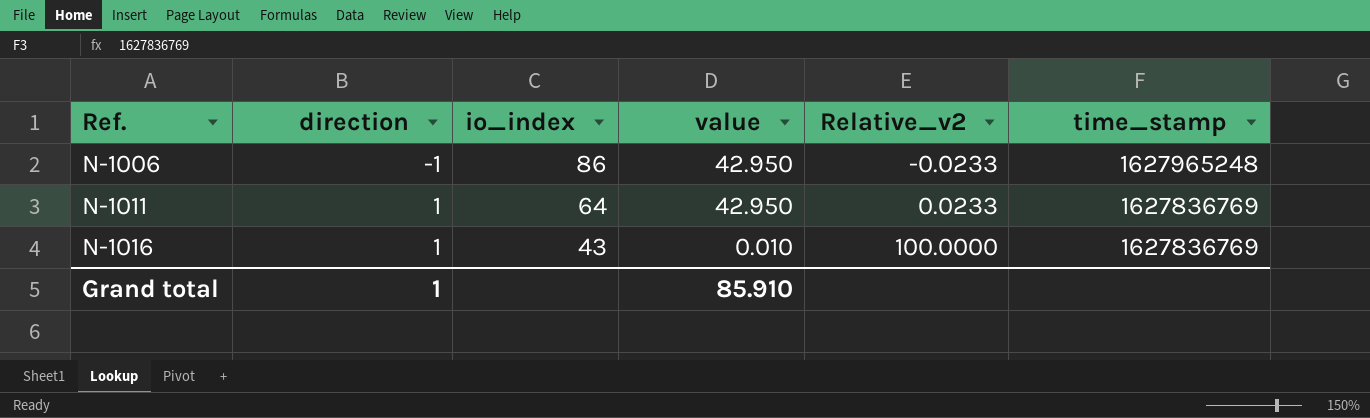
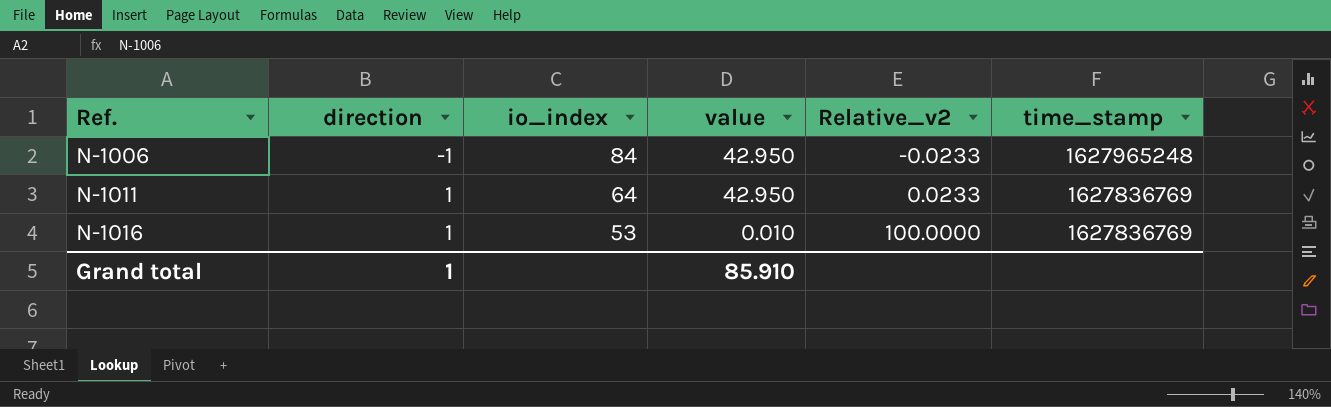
N-1006 | io_index: 86 -> 84
N-1016 | io_index: 43 -> 53

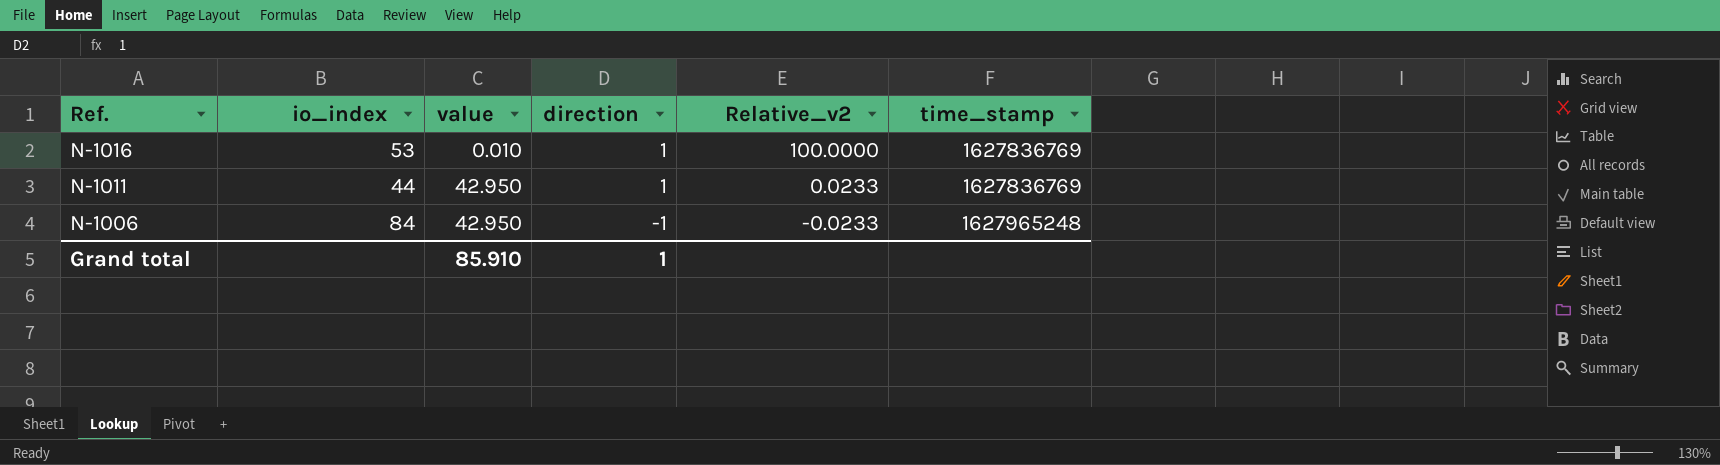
row order: Ref. ascending -> Ref. descending
column direction | position: 2 -> 4
N-1011 | io_index: 64 -> 44

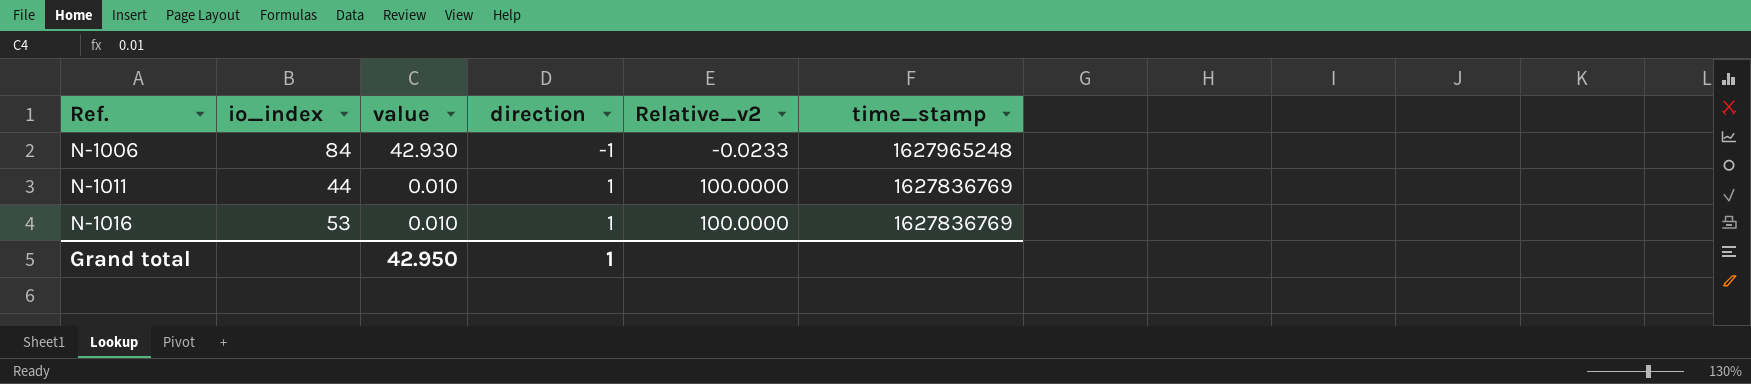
row order: Ref. descending -> Ref. ascending
N-1006 | value: 42.950 -> 42.930
N-1011 | value: 42.950 -> 0.010
N-1011 | Relative_v2: 0.0233 -> 100.0000
Grand total | value: 85.910 -> 42.950

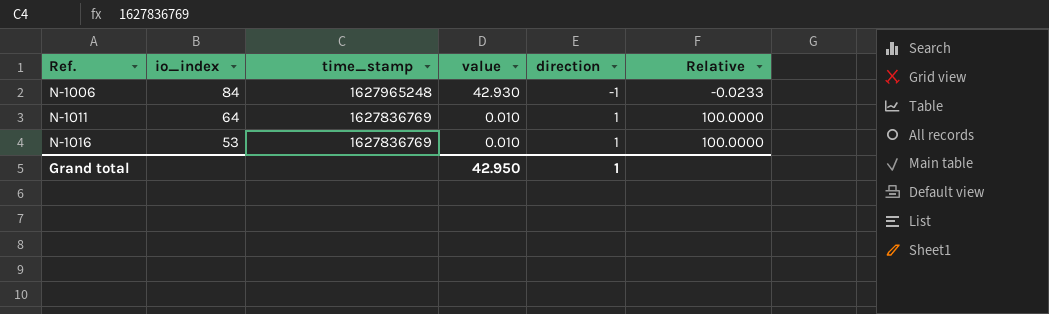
column time_stamp | position: 6 -> 3
column name: Relative_v2 -> Relative
N-1011 | io_index: 44 -> 64

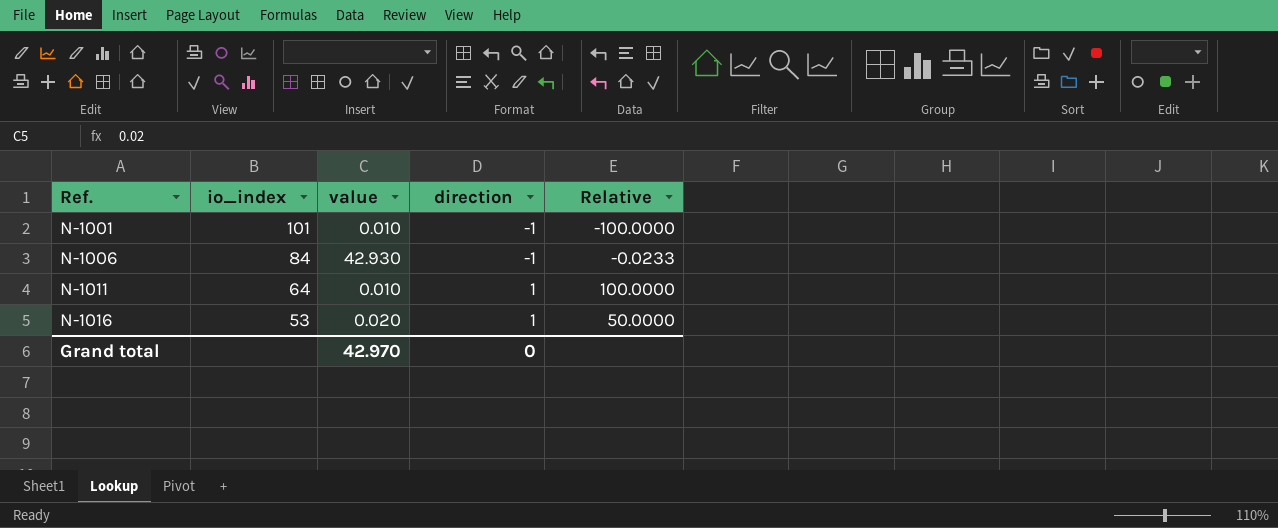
column time_stamp | position: 3 -> none
row N-1001: none -> 101 | 0.010 | -1 | -100.0000
N-1016 | value: 0.010 -> 0.020
N-1016 | Relative: 100.0000 -> 50.0000
Grand total | value: 42.950 -> 42.970
Grand total | direction: 1 -> 0

